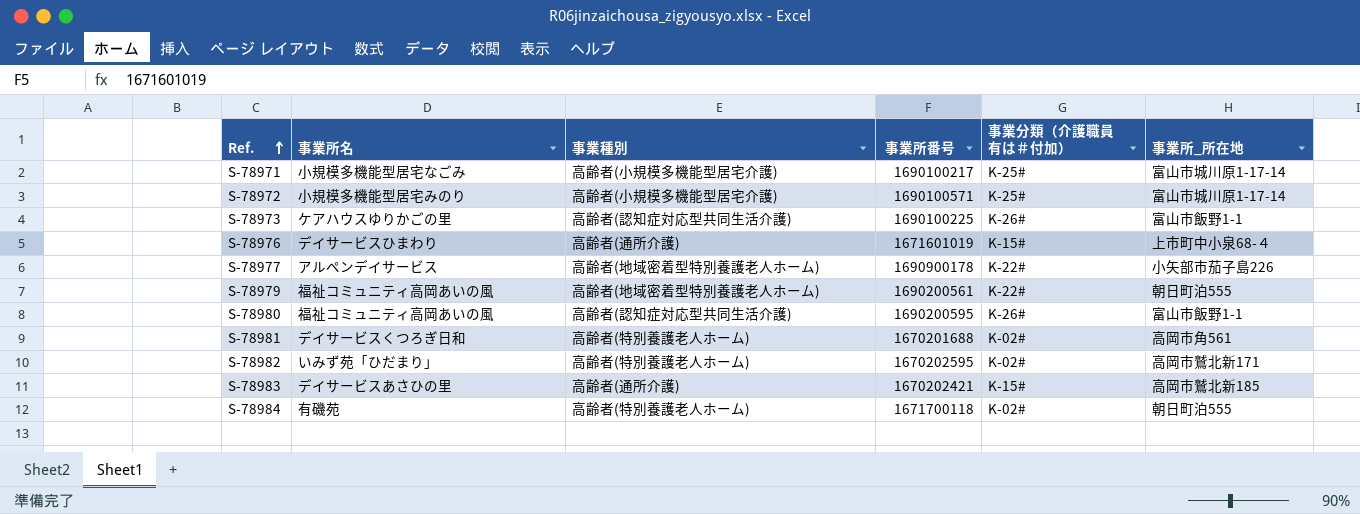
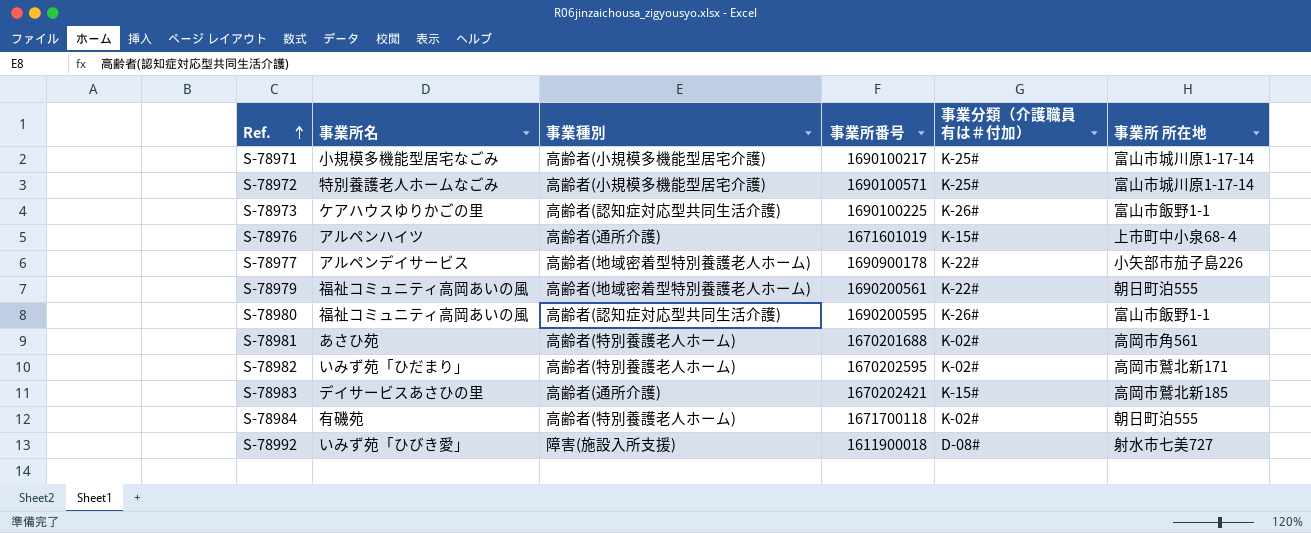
column name: 事業所_所在地 -> 事業所 所在地
S-78972 | 事業所名: 小規模多機能型居宅みのり -> 特別養護老人ホームなごみ
S-78976 | 事業所名: デイサービスひまわり -> アルペンハイツ
S-78981 | 事業所名: デイサービスくつろぎ日和 -> あさひ苑
row S-78992: none -> いみず苑「ひびき愛」 | 障害(施設入所支援) | 1611900018 | D-08# | 射水市七美727

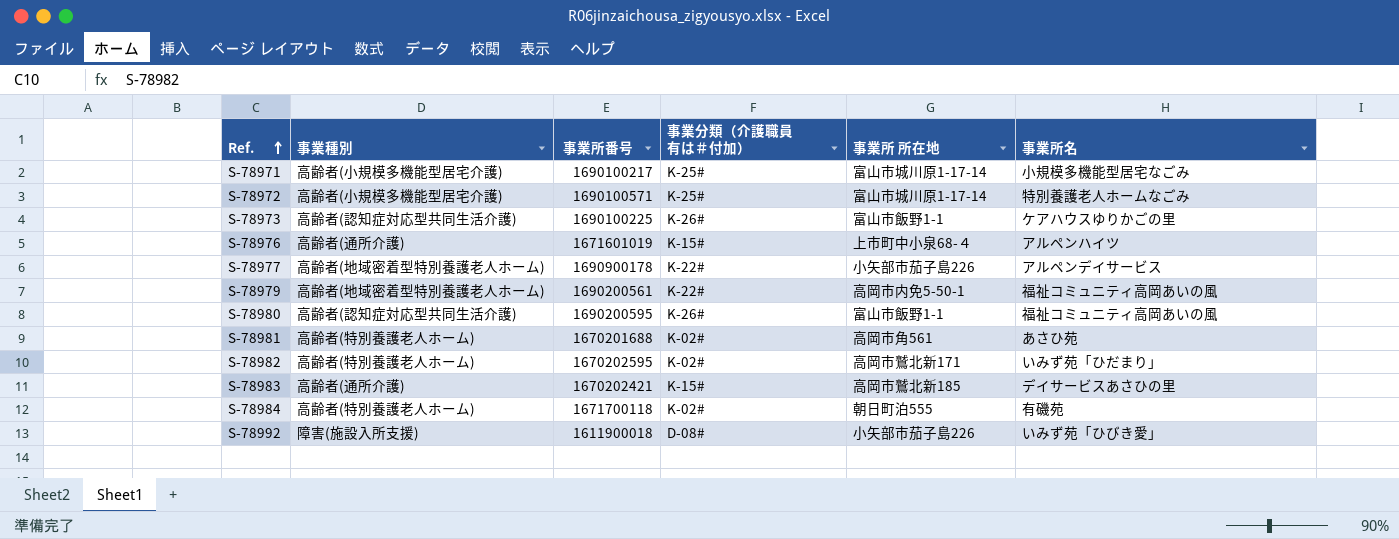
column 事業所名 | position: 2 -> 6
S-78979 | 事業所 所在地: 朝日町泊555 -> 高岡市内免5-50-1
S-78992 | 事業所 所在地: 射水市七美727 -> 小矢部市茄子島226

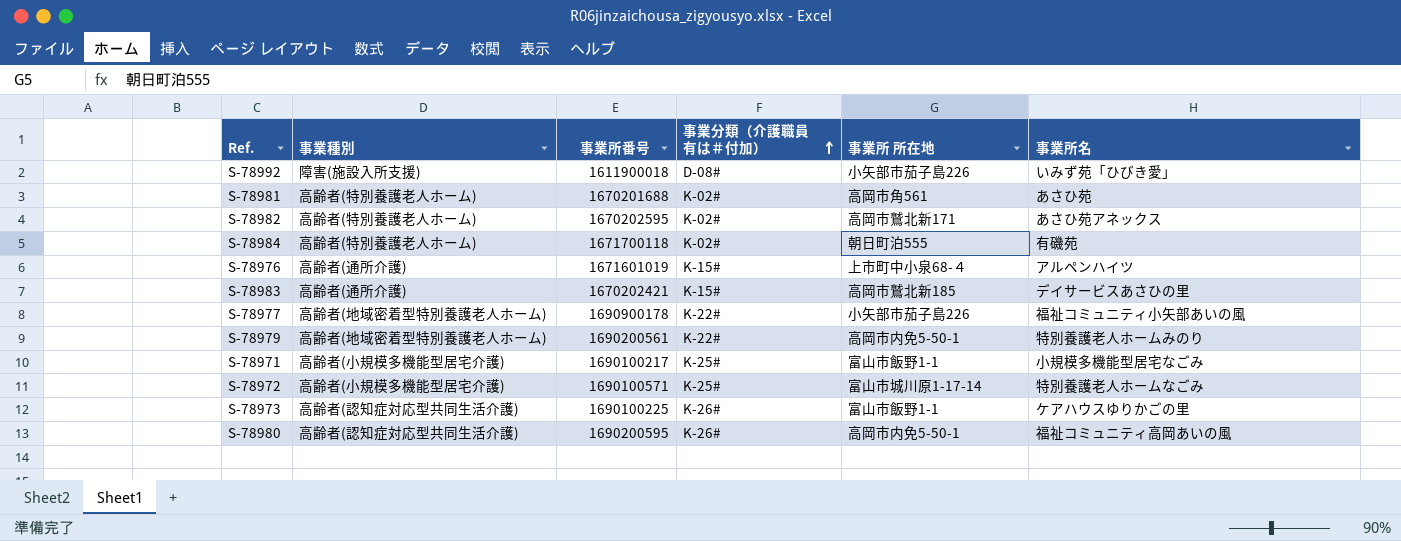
row order: Ref. ascending -> 事業分類（介護職員有は＃付加） ascending
S-78982 | 事業所名: いみず苑「ひだまり」 -> あさひ苑アネックス
S-78977 | 事業所名: アルペンデイサービス -> 福祉コミュニティ小矢部あいの風
S-78979 | 事業所名: 福祉コミュニティ高岡あいの風 -> 特別養護老人ホームみのり
S-78971 | 事業所 所在地: 富山市城川原1-17-14 -> 富山市飯野1-1
S-78980 | 事業所 所在地: 富山市飯野1-1 -> 高岡市内免5-50-1

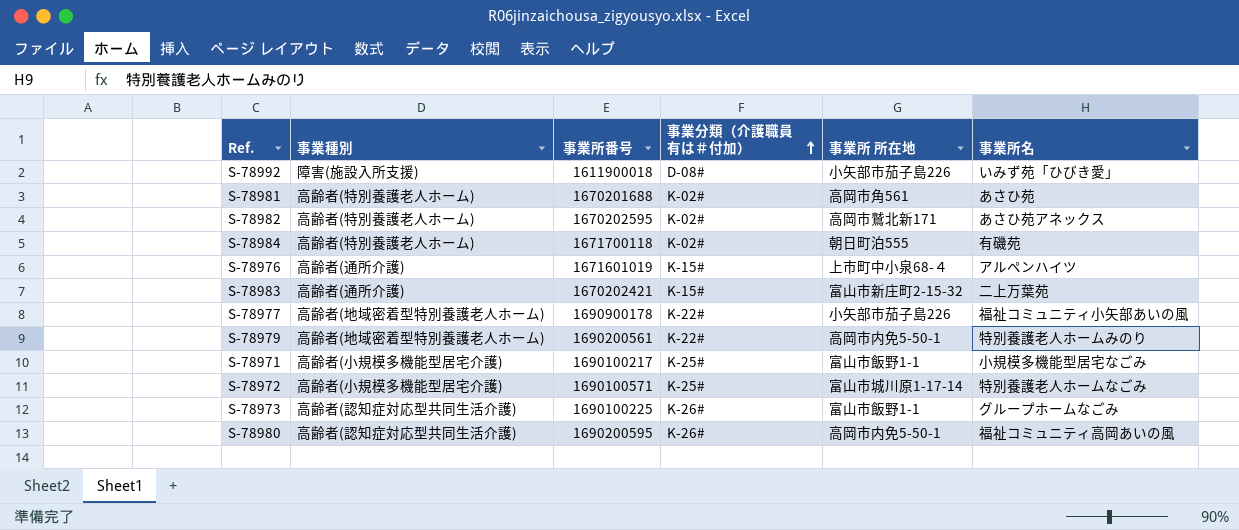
S-78983 | 事業所 所在地: 高岡市鷲北新185 -> 富山市新庄町2-15-32
S-78983 | 事業所名: デイサービスあさひの里 -> 二上万葉苑
S-78973 | 事業所名: ケアハウスゆりかごの里 -> グループホームなごみ

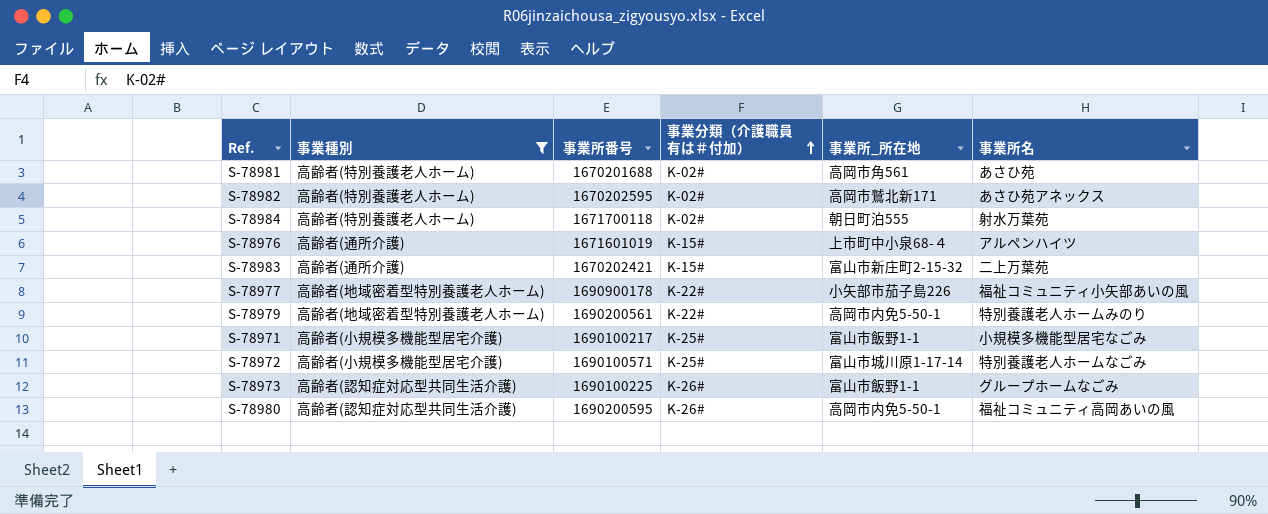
filter: none -> 事業種別 != 障害(施設入所支援)
column name: 事業所 所在地 -> 事業所_所在地
S-78984 | 事業所名: 有磯苑 -> 射水万葉苑

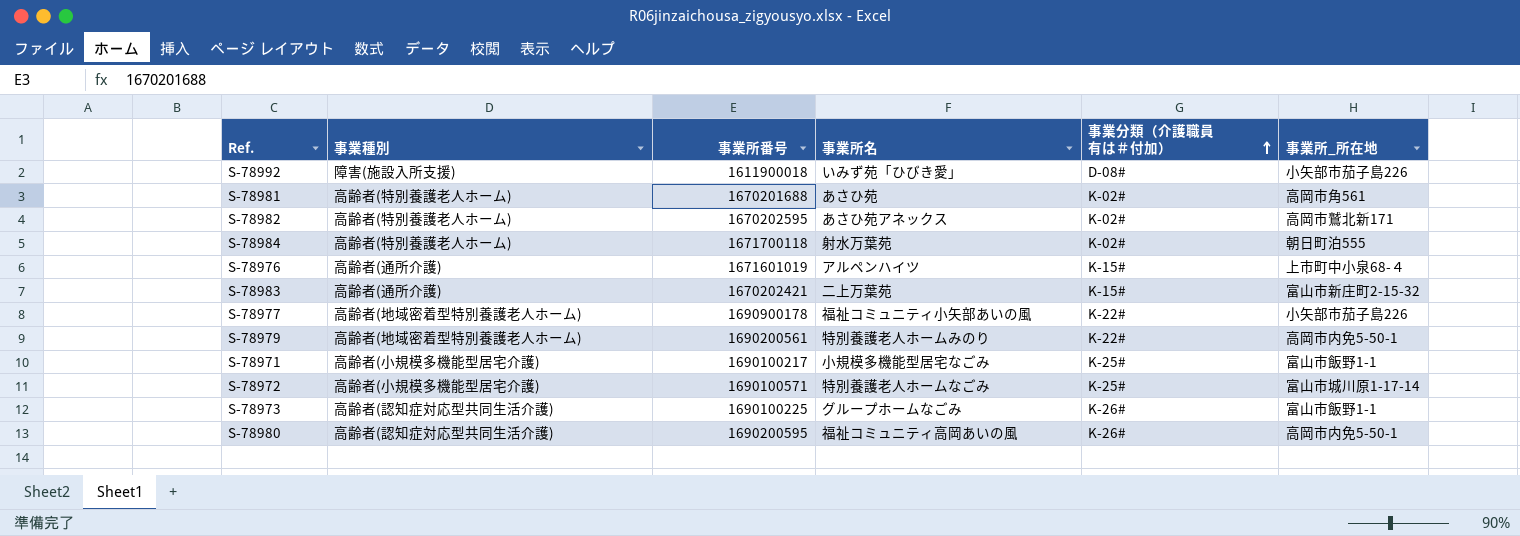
filter: 事業種別 != 障害(施設入所支援) -> none
column 事業所名 | position: 6 -> 4

